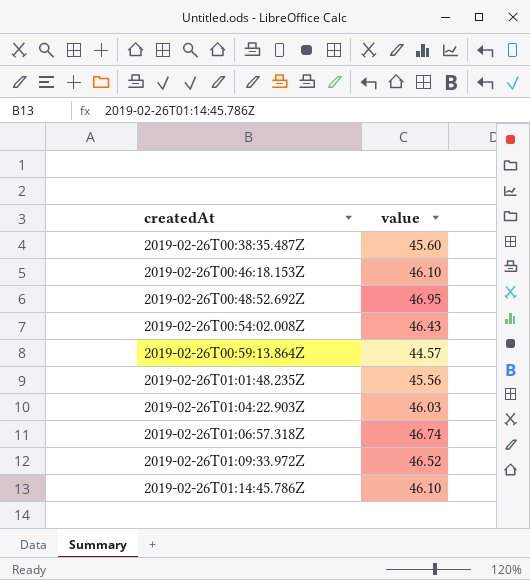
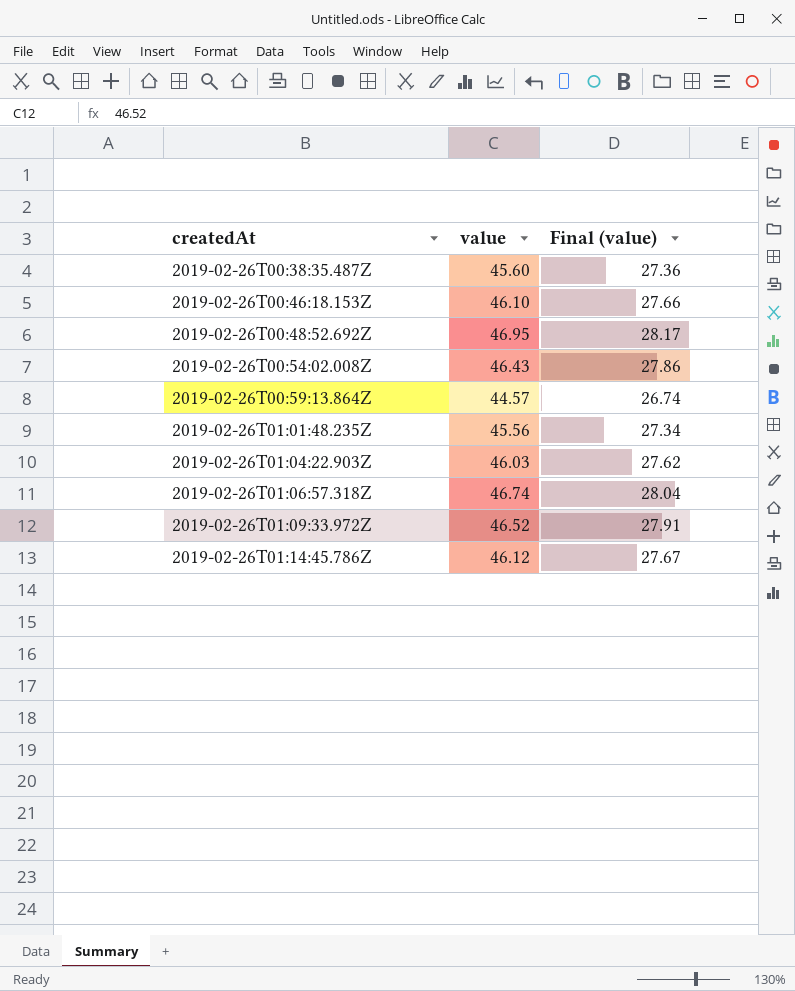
column Final (value) | formula: none -> [value] * 0.6
2019-02-26T01:14:45.786Z | value: 46.10 -> 46.12

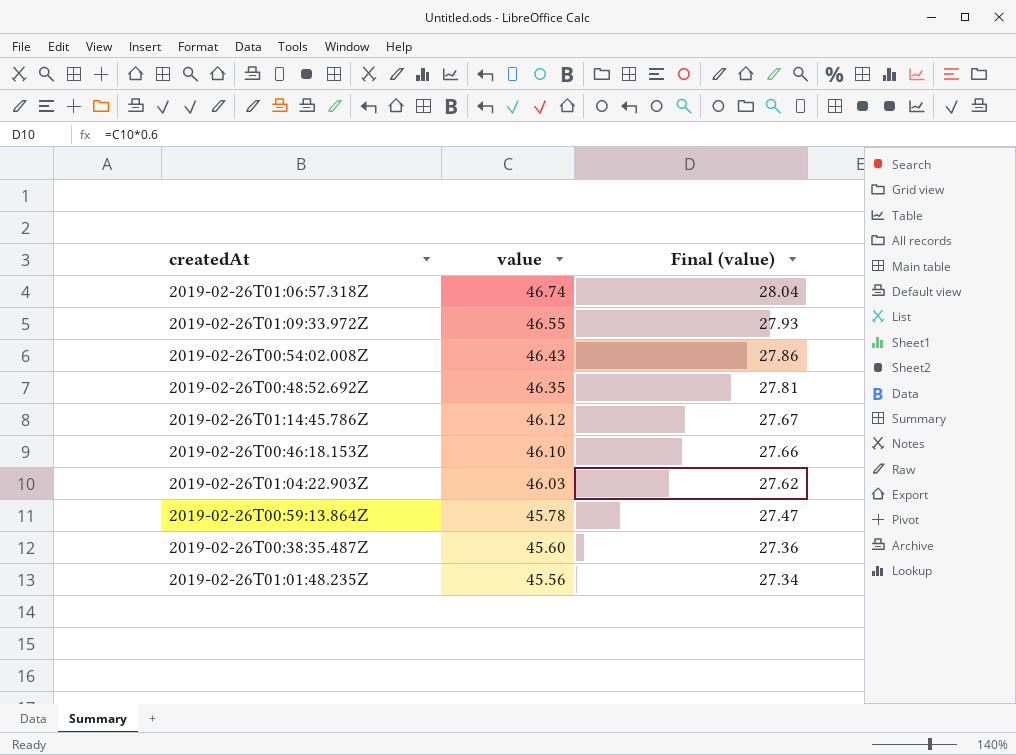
row order: createdAt ascending -> value descending
2019-02-26T01:09:33.972Z | value: 46.52 -> 46.55
2019-02-26T01:09:33.972Z | Final (value): 27.91 -> 27.93
2019-02-26T00:48:52.692Z | value: 46.95 -> 46.35
2019-02-26T00:48:52.692Z | Final (value): 28.17 -> 27.81
2019-02-26T00:59:13.864Z | value: 44.57 -> 45.78
2019-02-26T00:59:13.864Z | Final (value): 26.74 -> 27.47

